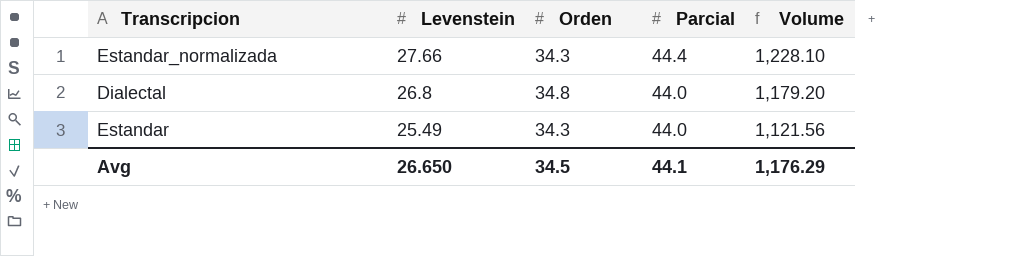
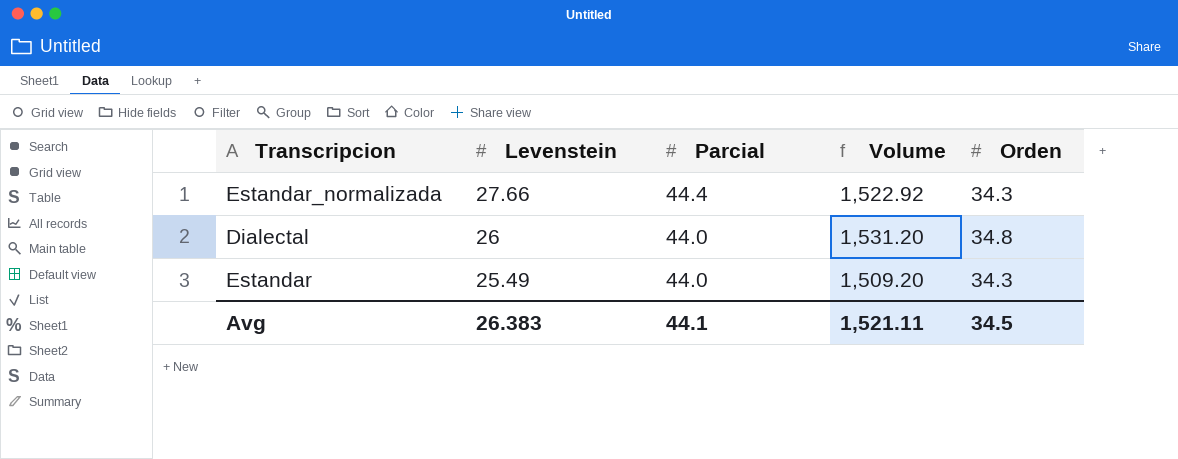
column Volume | formula: [Levenstein] * [Parcial] -> [Parcial] * [Orden]
column Orden | position: 3 -> 5
Dialectal | Levenstein: 26.8 -> 26
Avg | Levenstein: 26.650 -> 26.383
Avg | Volume: 1,176.29 -> 1,521.11

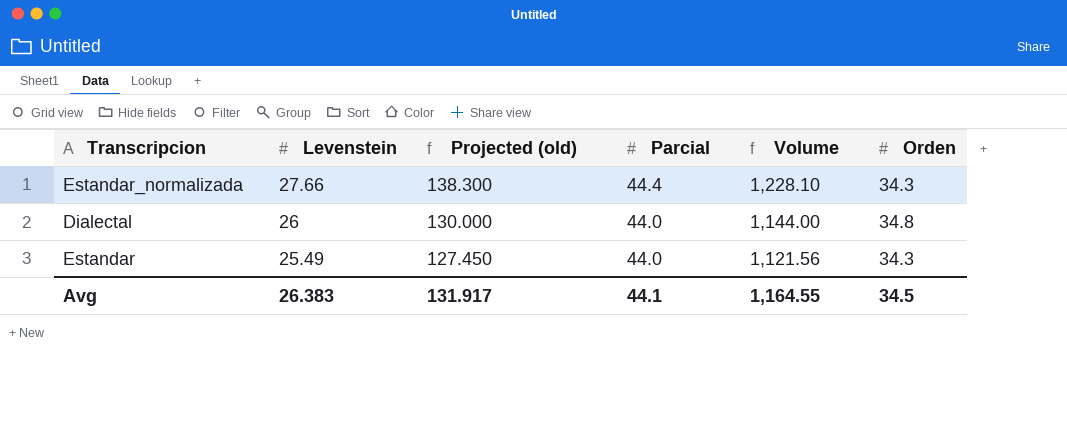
column Projected (old) | formula: none -> [Levenstein] * 5
column Volume | formula: [Parcial] * [Orden] -> [Levenstein] * [Parcial]
Avg | Volume: 1,521.11 -> 1,164.55

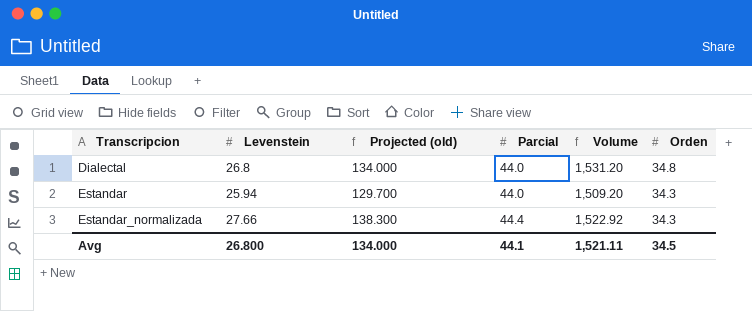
row order: Levenstein descending -> Transcripcion ascending
column Volume | formula: [Levenstein] * [Parcial] -> [Parcial] * [Orden]
Dialectal | Levenstein: 26 -> 26.8
Dialectal | Projected (old): 130.000 -> 134.000
Estandar | Levenstein: 25.49 -> 25.94
Estandar | Projected (old): 127.450 -> 129.700
Avg | Levenstein: 26.383 -> 26.800
Avg | Projected (old): 131.917 -> 134.000
Avg | Volume: 1,164.55 -> 1,521.11

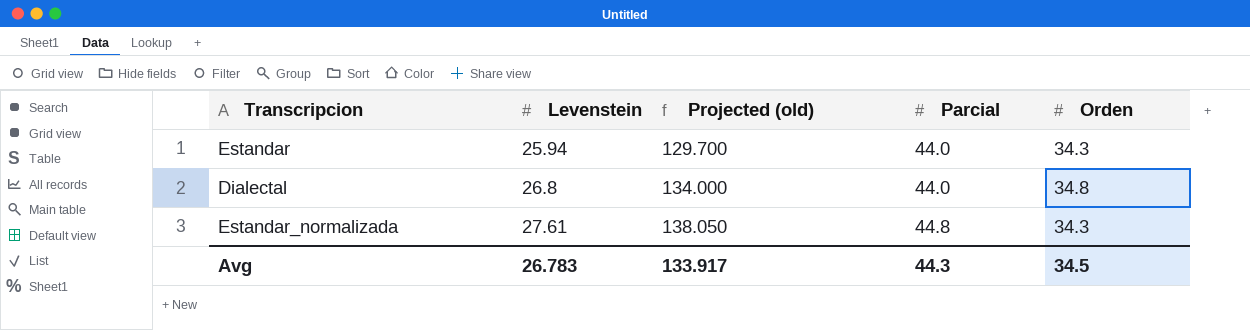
row order: Transcripcion ascending -> Levenstein ascending
column Volume | formula: [Parcial] * [Orden] -> none
Estandar_normalizada | Levenstein: 27.66 -> 27.61
Estandar_normalizada | Projected (old): 138.300 -> 138.050
Estandar_normalizada | Parcial: 44.4 -> 44.8
Avg | Levenstein: 26.800 -> 26.783
Avg | Projected (old): 134.000 -> 133.917
Avg | Parcial: 44.1 -> 44.3

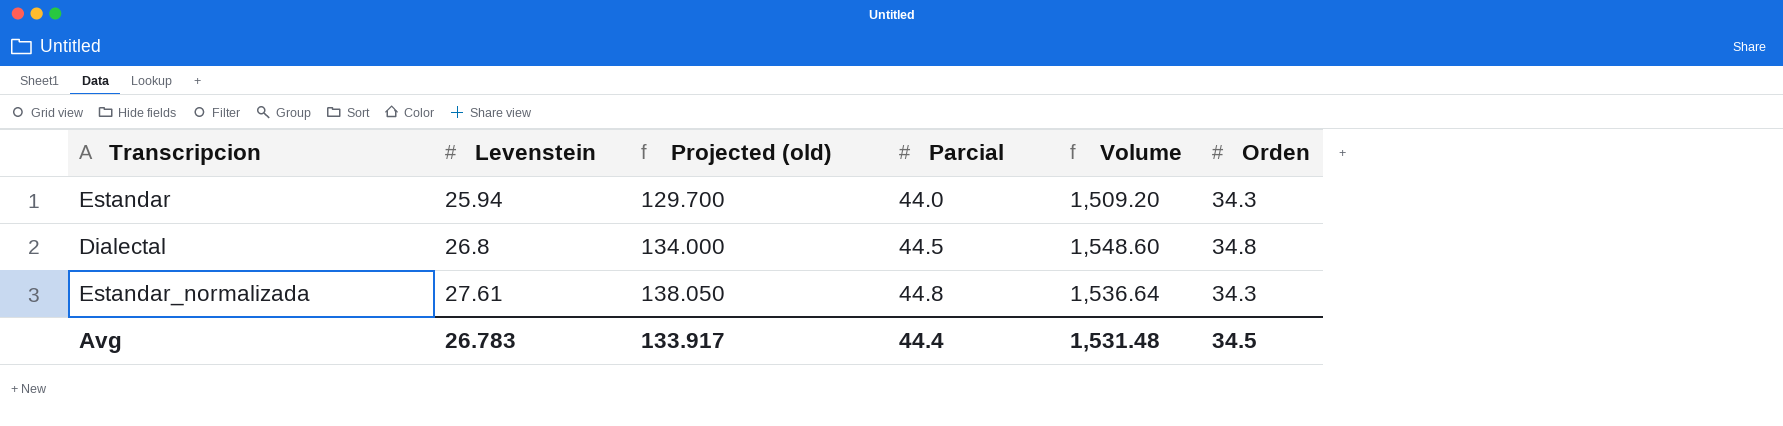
column Volume | formula: none -> [Parcial] * [Orden]
Dialectal | Parcial: 44.0 -> 44.5
Avg | Parcial: 44.3 -> 44.4

